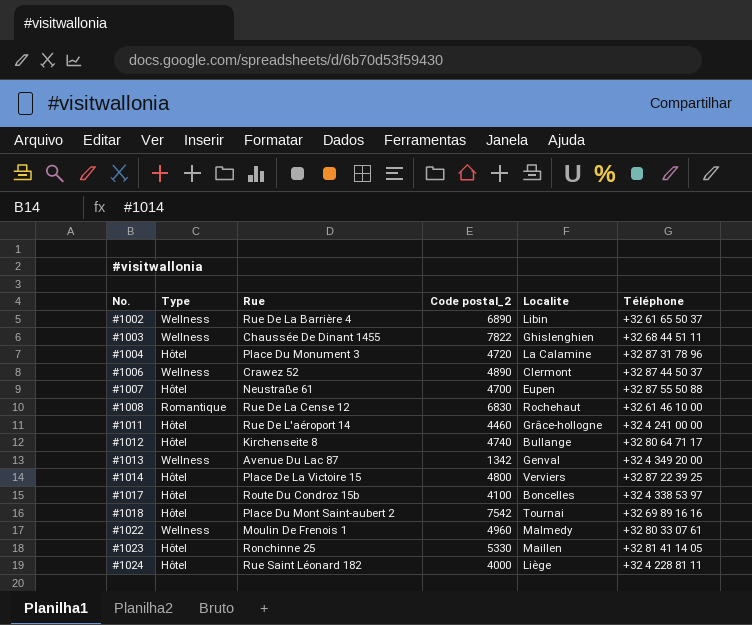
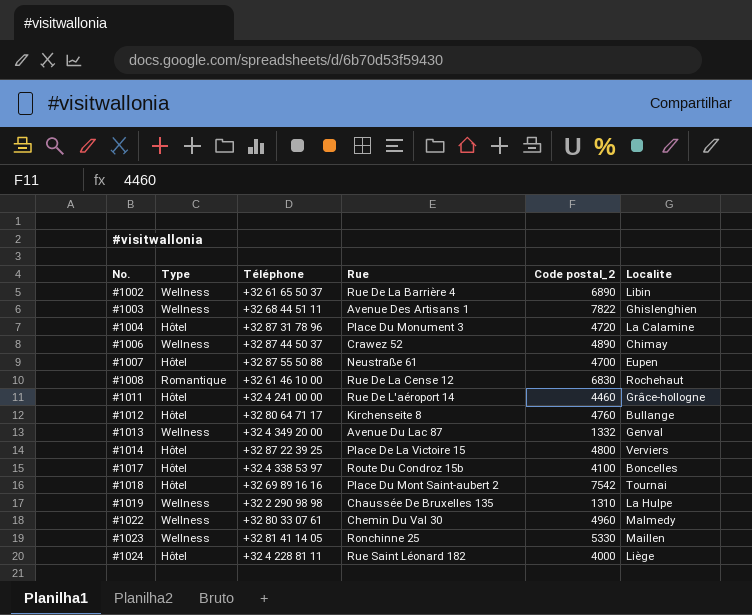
column Téléphone | position: 6 -> 3
#1003 | Rue: Chaussée De Dinant 1455 -> Avenue Des Artisans 1
#1006 | Localite: Clermont -> Chimay
#1012 | Code postal_2: 4740 -> 4760
#1013 | Code postal_2: 1342 -> 1332
row #1019: none -> Wellness | +32 2 290 98 98 | Chaussée De Bruxelles 135 | 1310 | La Hulpe
#1022 | Rue: Moulin De Frenois 1 -> Chemin Du Val 30
#1023 | Type: Hôtel -> Wellness

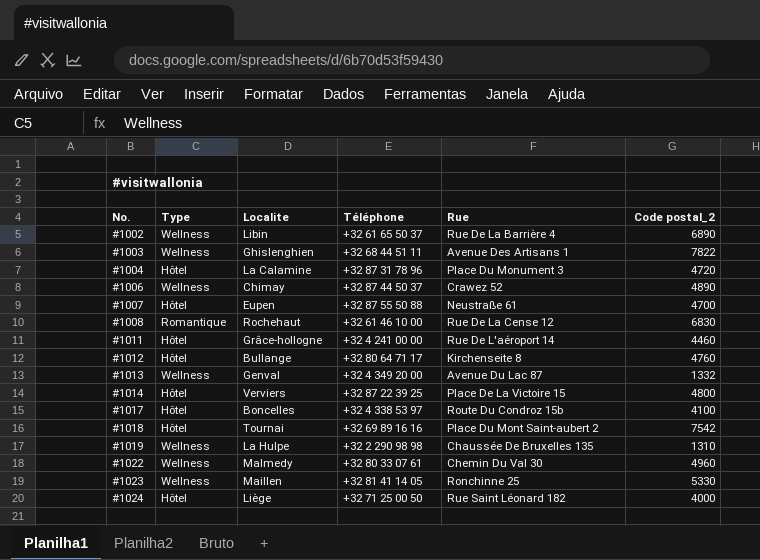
column Localite | position: 6 -> 3
#1024 | Téléphone: +32 4 228 81 11 -> +32 71 25 00 50

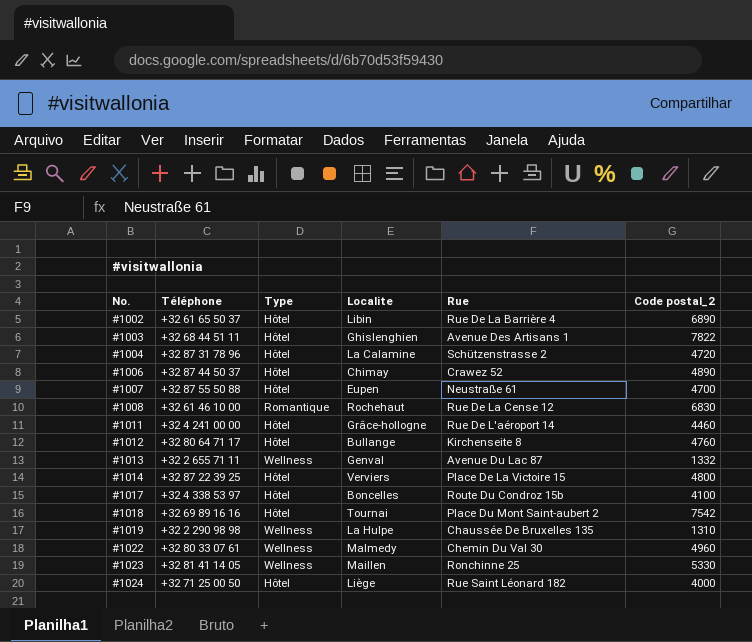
column Téléphone | position: 4 -> 2
#1002 | Type: Wellness -> Hôtel
#1003 | Type: Wellness -> Hôtel
#1004 | Rue: Place Du Monument 3 -> Schützenstrasse 2
#1006 | Type: Wellness -> Hôtel
#1013 | Téléphone: +32 4 349 20 00 -> +32 2 655 71 11

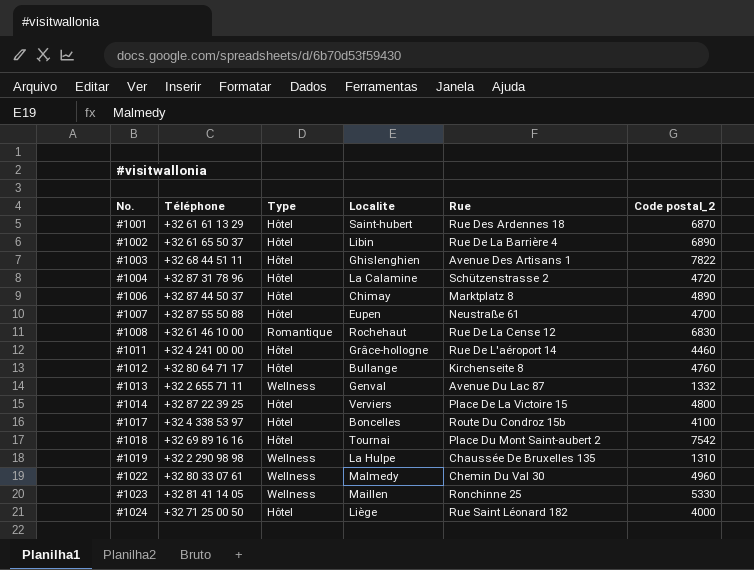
row #1001: none -> +32 61 61 13 29 | Hôtel | Saint-hubert | Rue Des Ardennes 18 | 6870
#1006 | Rue: Crawez 52 -> Marktplatz 8

